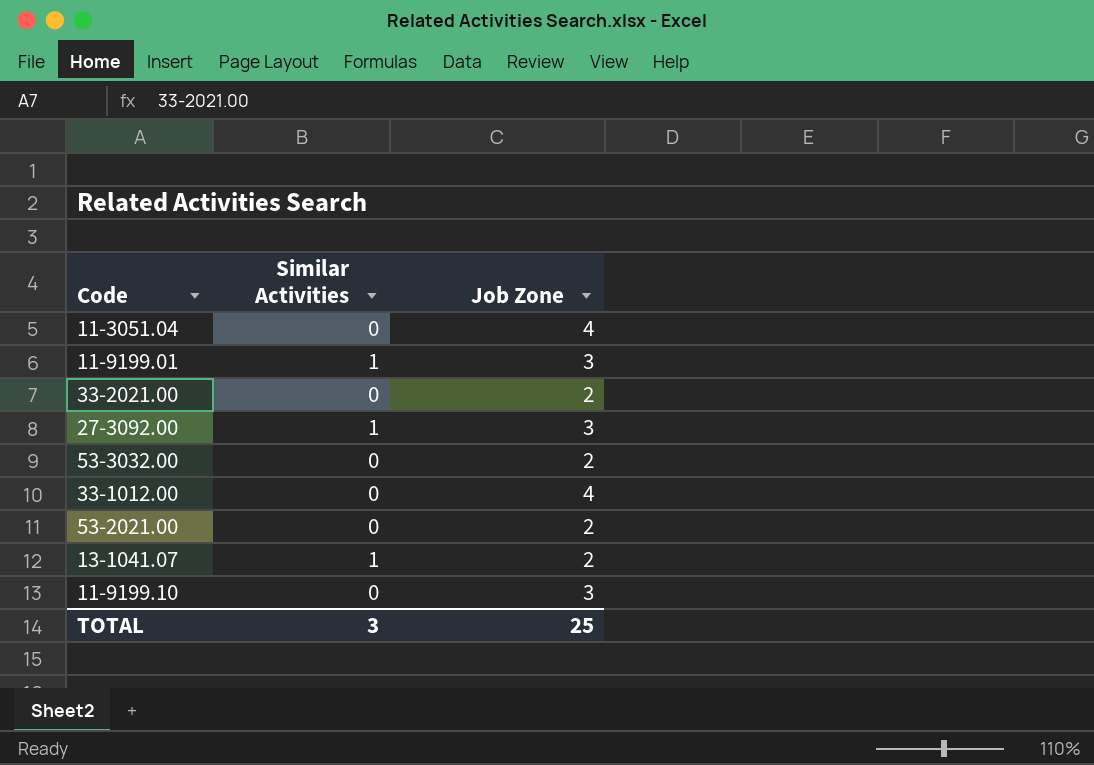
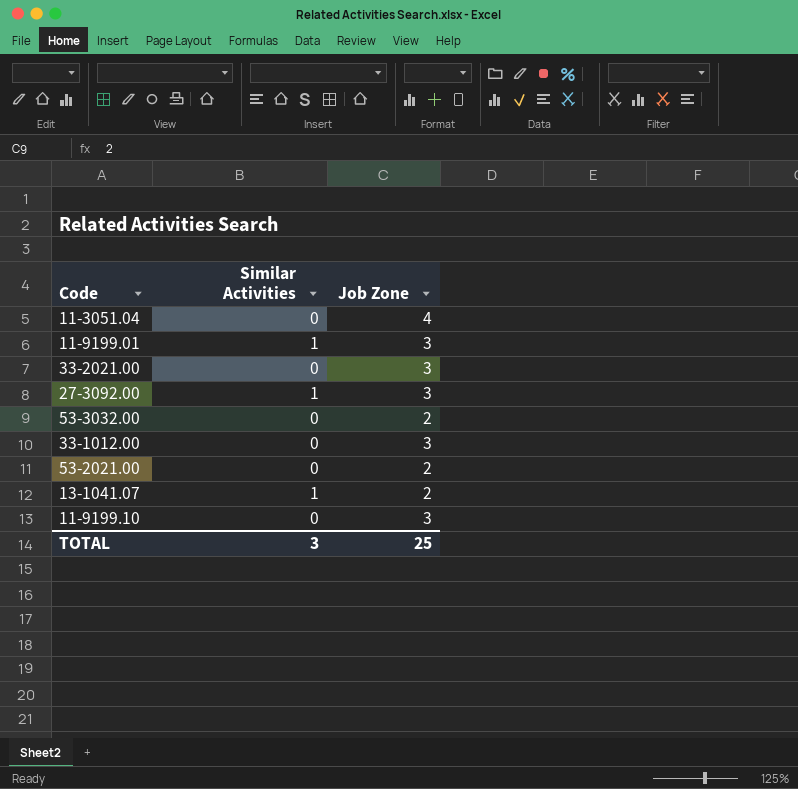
33-2021.00 | Job Zone: 2 -> 3
33-1012.00 | Job Zone: 4 -> 3

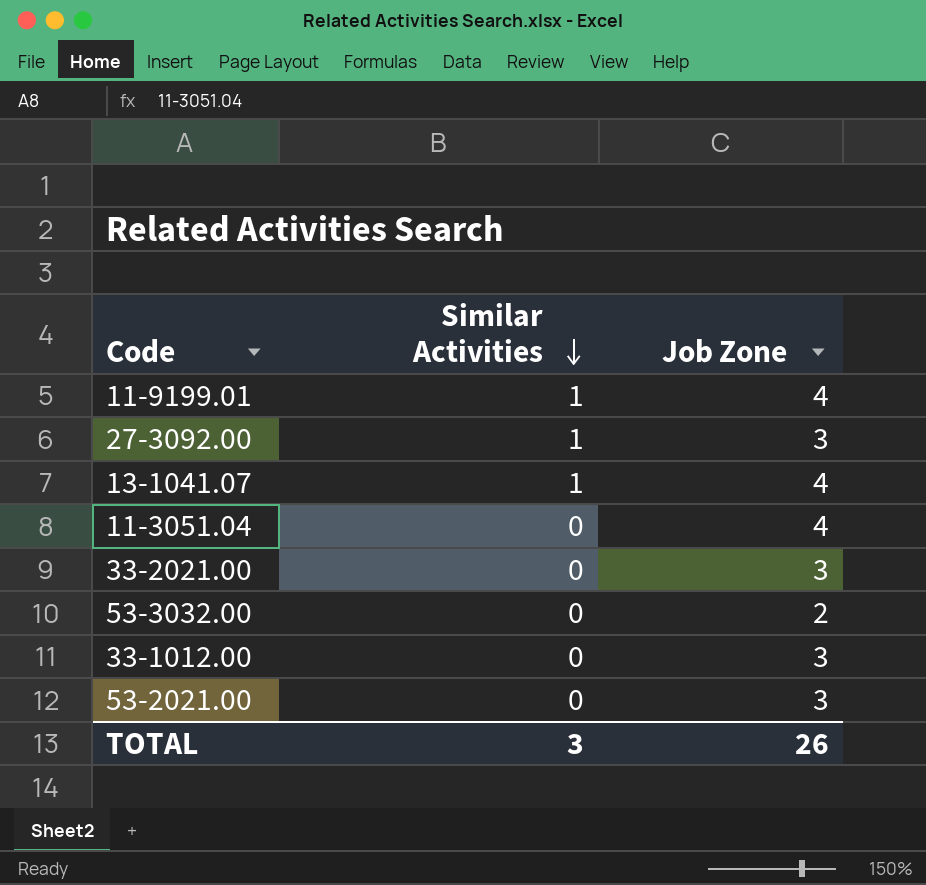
row order: none -> Similar Activities descending
row 11-9199.10: 0 | 3 -> none
11-9199.01 | Job Zone: 3 -> 4
13-1041.07 | Job Zone: 2 -> 4
53-2021.00 | Job Zone: 2 -> 3
TOTAL | Job Zone: 25 -> 26

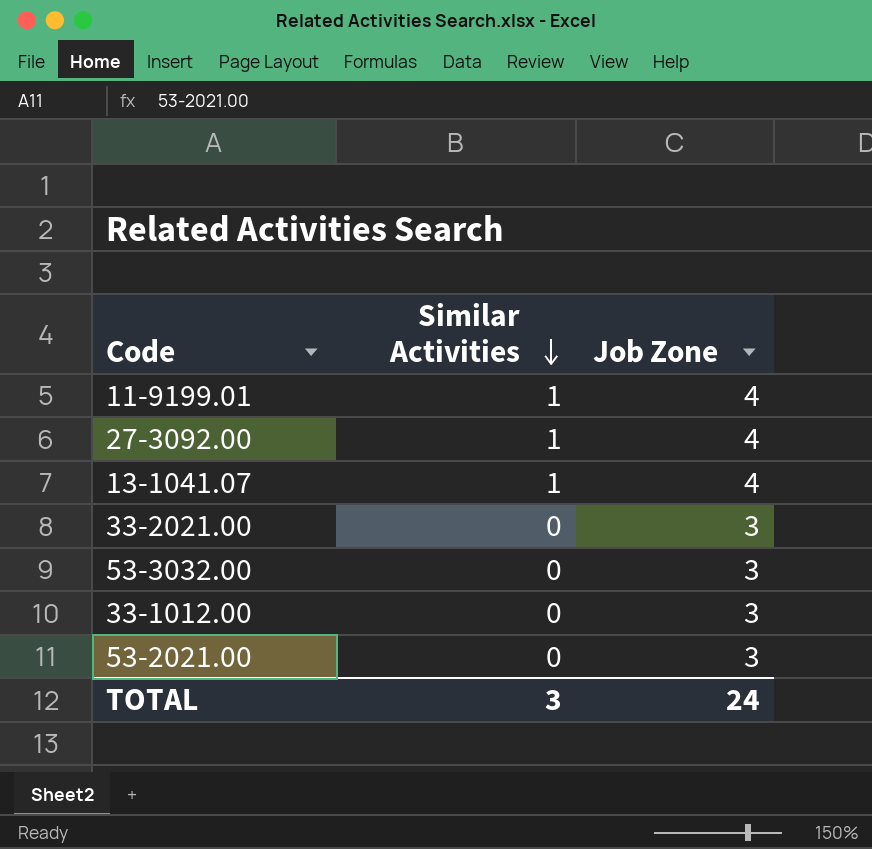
row 11-3051.04: 0 | 4 -> none
27-3092.00 | Job Zone: 3 -> 4
53-3032.00 | Job Zone: 2 -> 3
TOTAL | Job Zone: 26 -> 24

